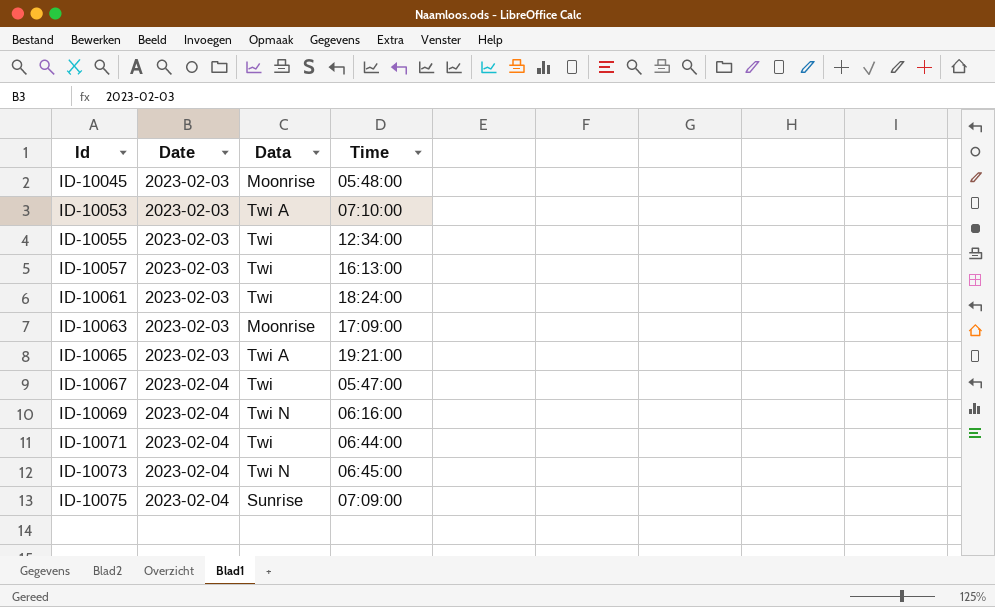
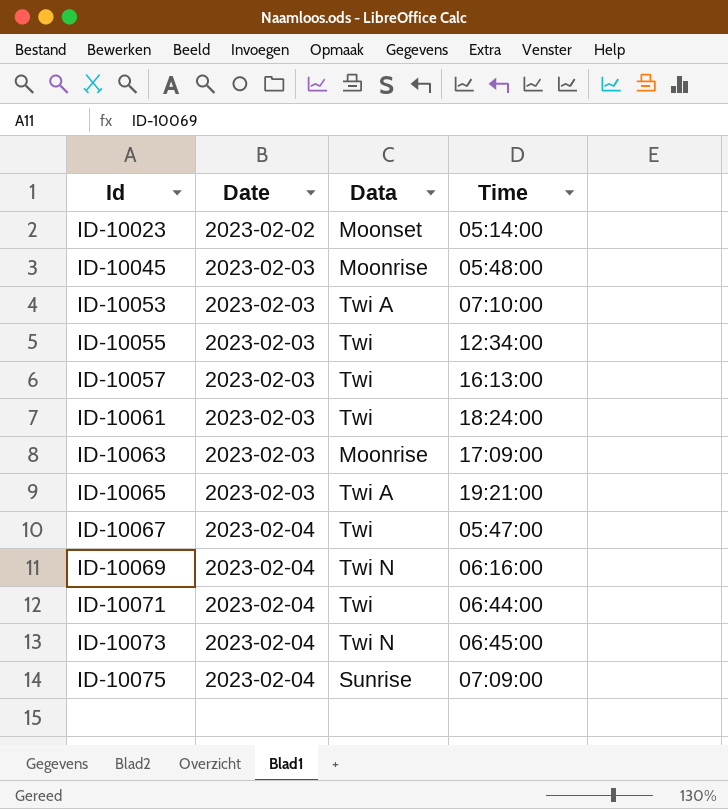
row ID-10023: none -> 2023-02-02 | Moonset | 05:14:00

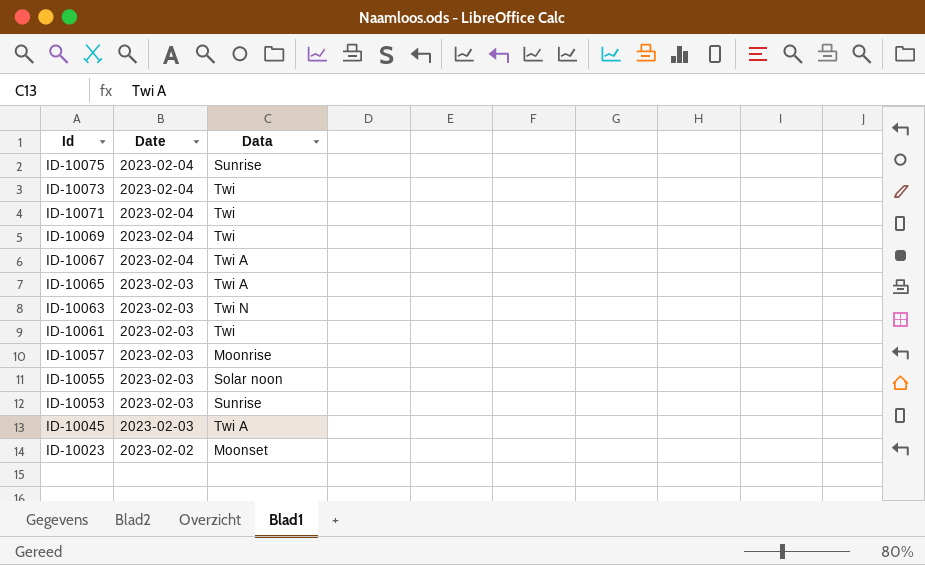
row order: Id ascending -> Id descending
column Time | position: 4 -> none
ID-10073 | Data: Twi N -> Twi
ID-10069 | Data: Twi N -> Twi
ID-10067 | Data: Twi -> Twi A
ID-10063 | Data: Moonrise -> Twi N
ID-10057 | Data: Twi -> Moonrise
ID-10055 | Data: Twi -> Solar noon
ID-10053 | Data: Twi A -> Sunrise
ID-10045 | Data: Moonrise -> Twi A

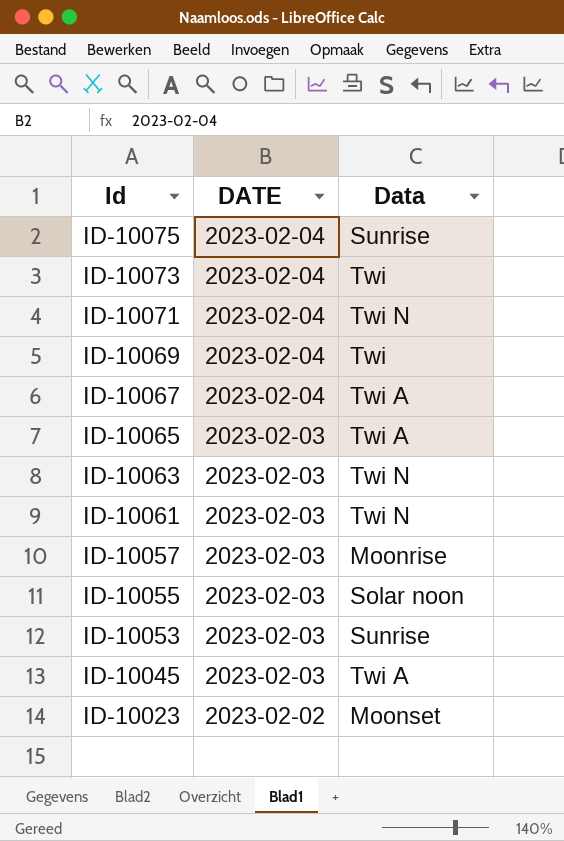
column name: Date -> DATE
ID-10071 | Data: Twi -> Twi N
ID-10061 | Data: Twi -> Twi N

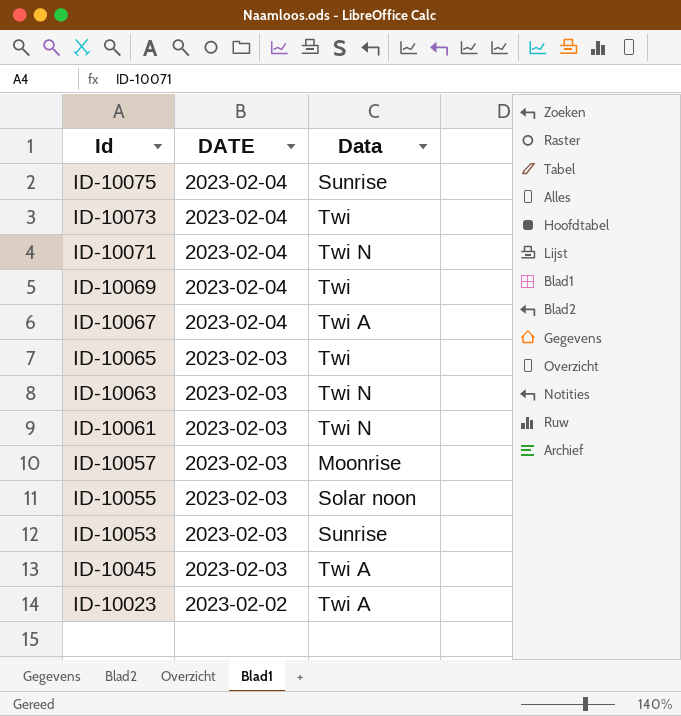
ID-10065 | Data: Twi A -> Twi
ID-10023 | Data: Moonset -> Twi A

